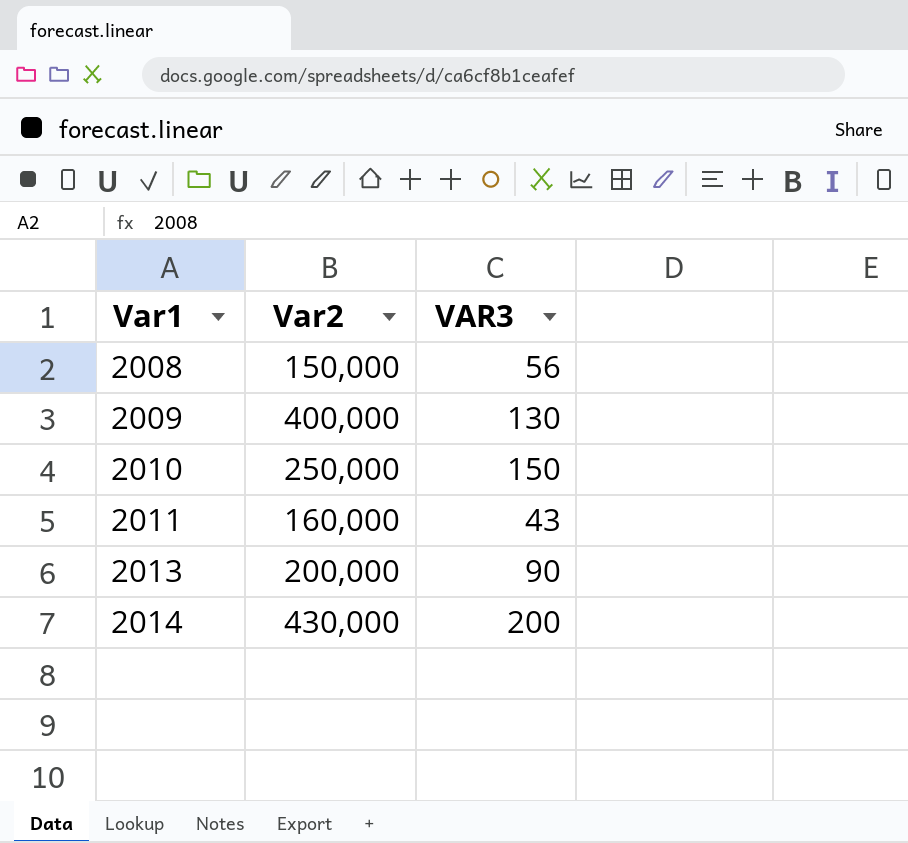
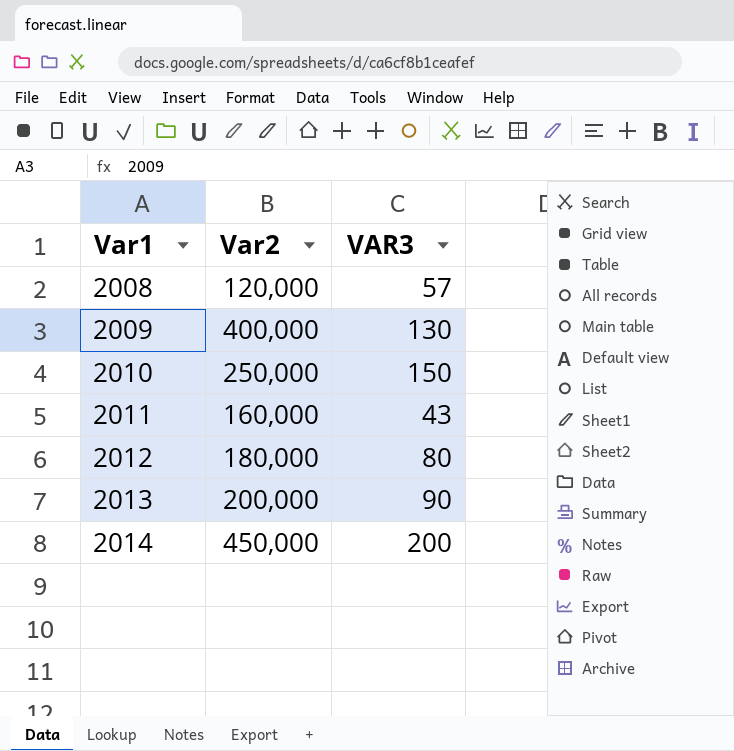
2008 | Var2: 150,000 -> 120,000
2008 | VAR3: 56 -> 57
row 2012: none -> 180,000 | 80
2014 | Var2: 430,000 -> 450,000

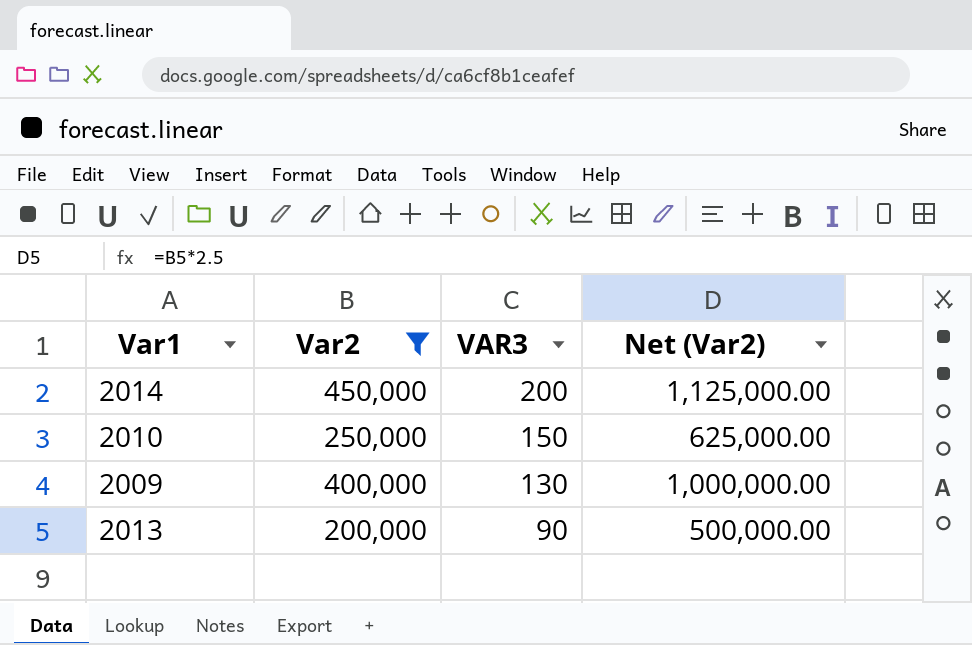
filter: none -> Var2 >= 200,000
row order: Var1 ascending -> VAR3 descending
column Net (Var2) | formula: none -> [Var2] * 2.5

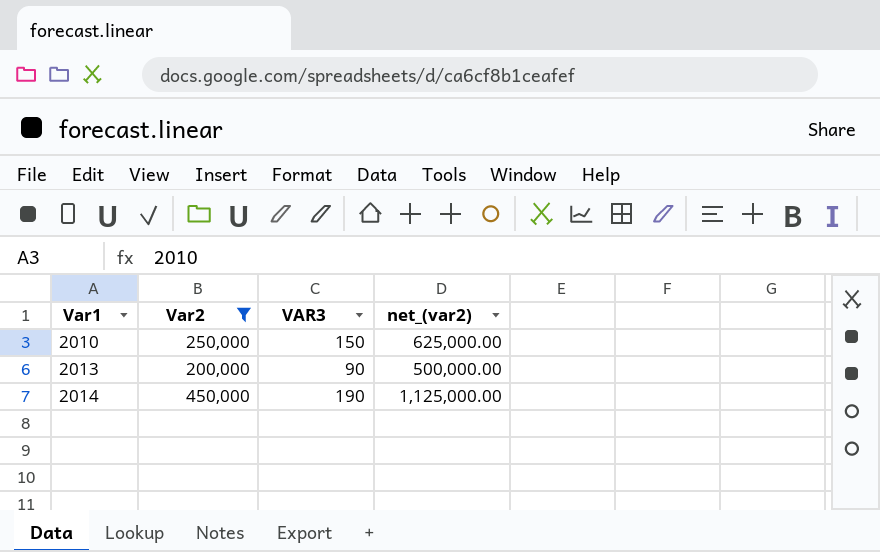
row order: VAR3 descending -> Var1 ascending
column name: Net (Var2) -> net_(var2)
row 2009: 400,000 | 130 | 1,000,000.00 -> none
2014 | VAR3: 200 -> 190

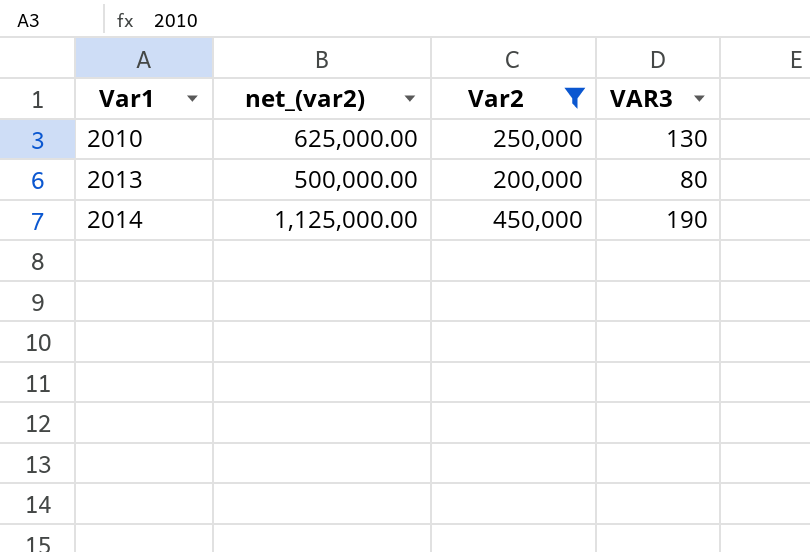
column net_(var2) | position: 4 -> 2
2010 | VAR3: 150 -> 130
2013 | VAR3: 90 -> 80

